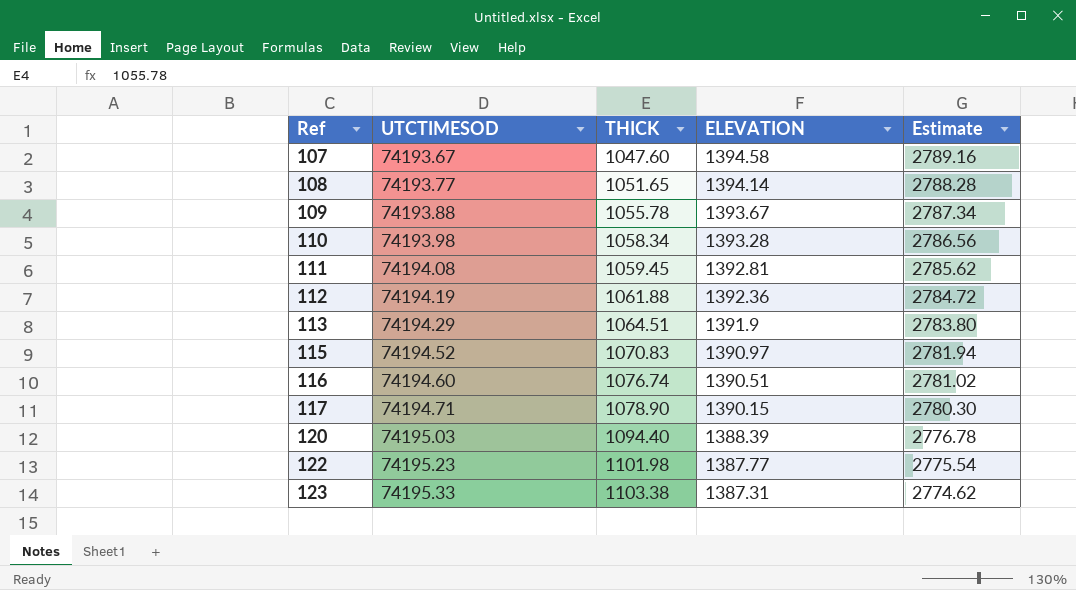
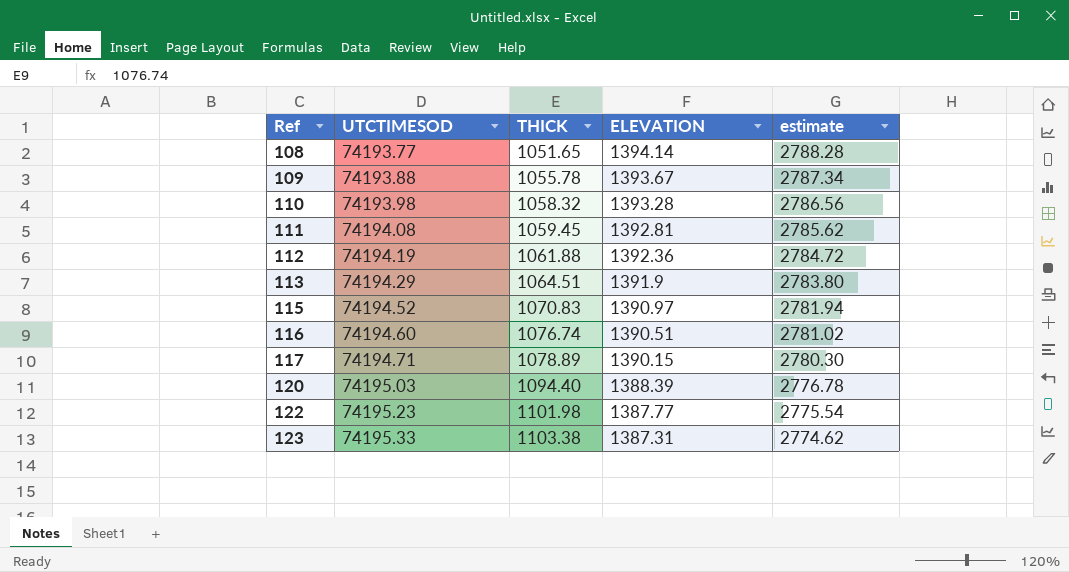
column name: Estimate -> estimate
row 107: 74193.67 | 1047.60 | 1394.58 | 2789.16 -> none
110 | THICK: 1058.34 -> 1058.32
117 | THICK: 1078.90 -> 1078.89

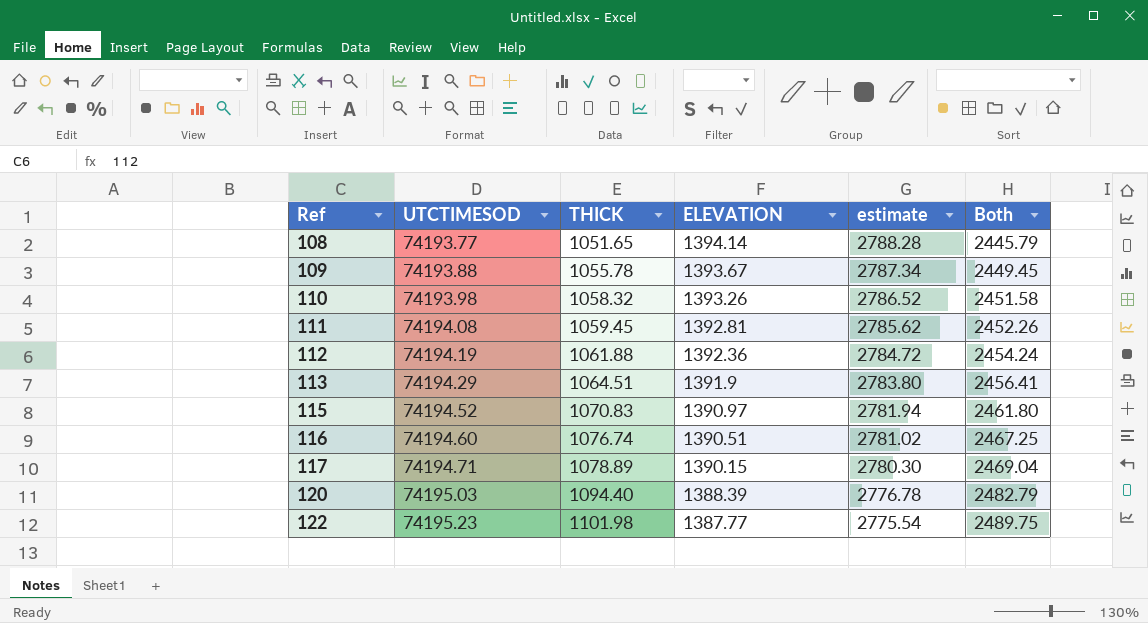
column Both | formula: none -> [THICK] + [ELEVATION]
row 123: 74195.33 | 1103.38 | 1387.31 | 2774.62 -> none
110 | ELEVATION: 1393.28 -> 1393.26
110 | estimate: 2786.56 -> 2786.52

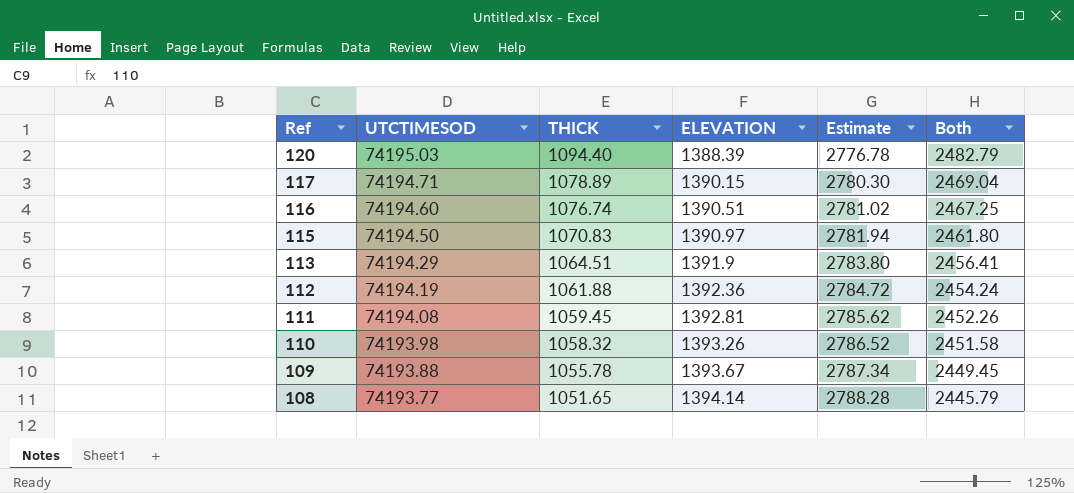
row order: Ref ascending -> Ref descending
column name: estimate -> Estimate
row 122: 74195.23 | 1101.98 | 1387.77 | 2775.54 | 2489.75 -> none
115 | UTCTIMESOD: 74194.52 -> 74194.50

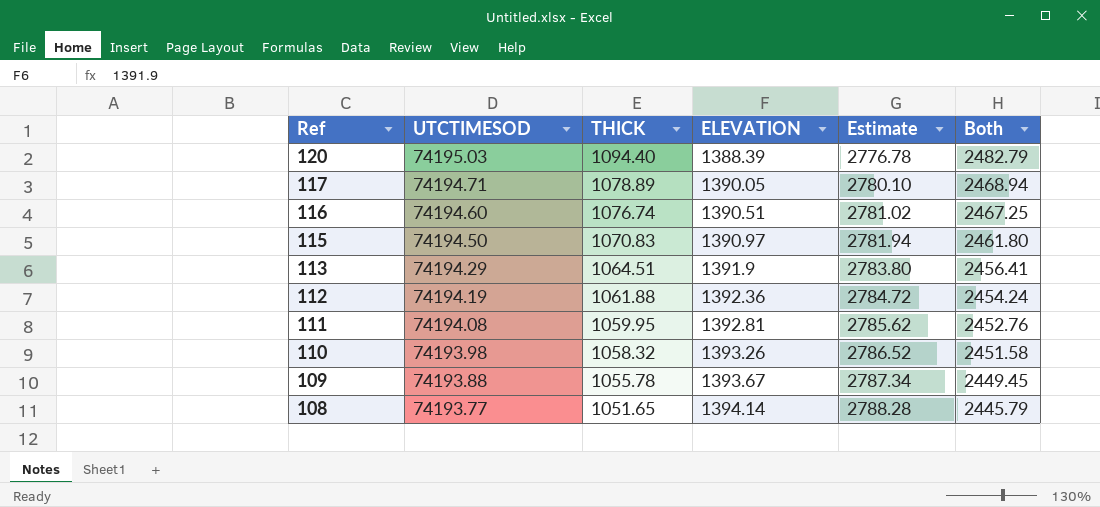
117 | ELEVATION: 1390.15 -> 1390.05
117 | Estimate: 2780.30 -> 2780.10
117 | Both: 2469.04 -> 2468.94
111 | THICK: 1059.45 -> 1059.95
111 | Both: 2452.26 -> 2452.76

